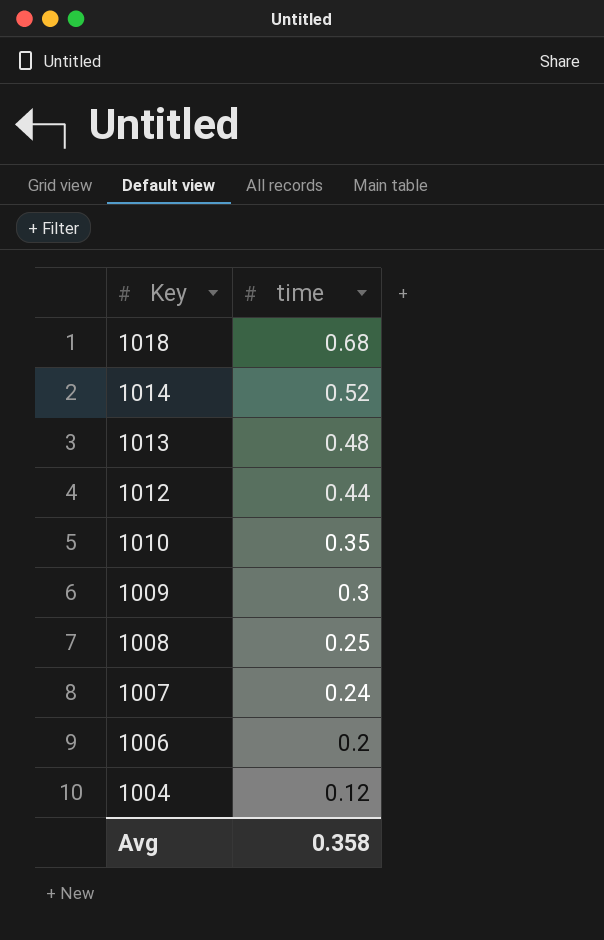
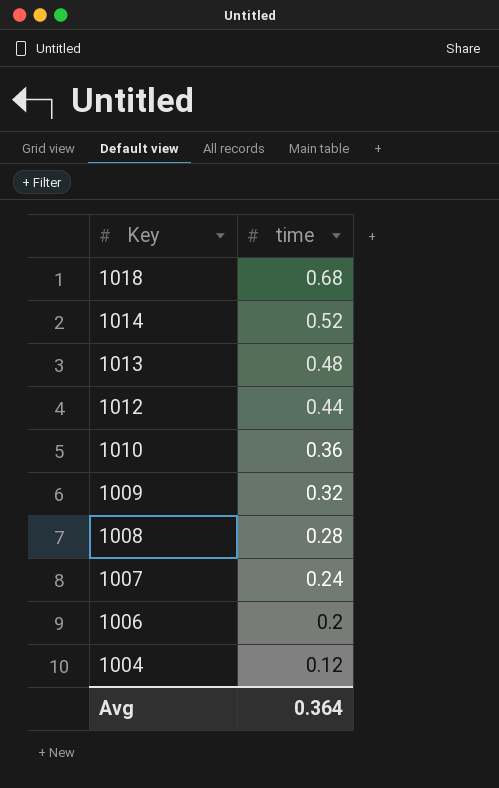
1010 | time: 0.35 -> 0.36
1009 | time: 0.3 -> 0.32
1008 | time: 0.25 -> 0.28
Avg | time: 0.358 -> 0.364

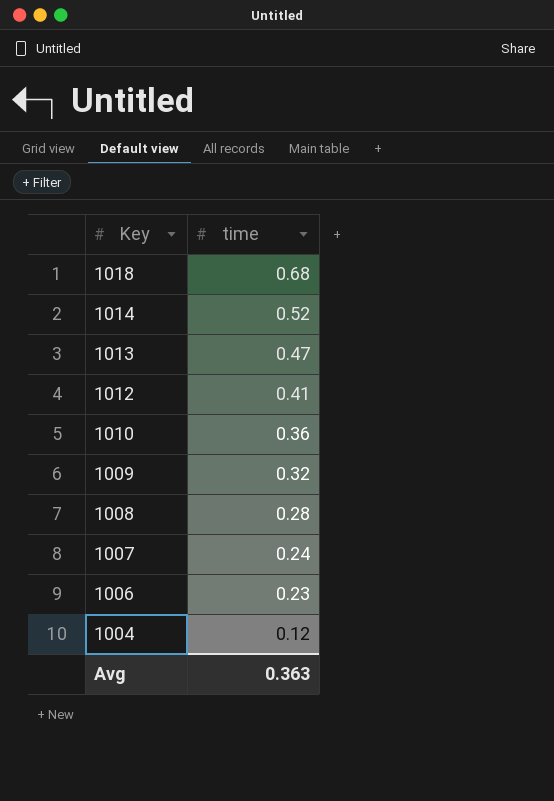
1013 | time: 0.48 -> 0.47
1012 | time: 0.44 -> 0.41
1006 | time: 0.2 -> 0.23
Avg | time: 0.364 -> 0.363

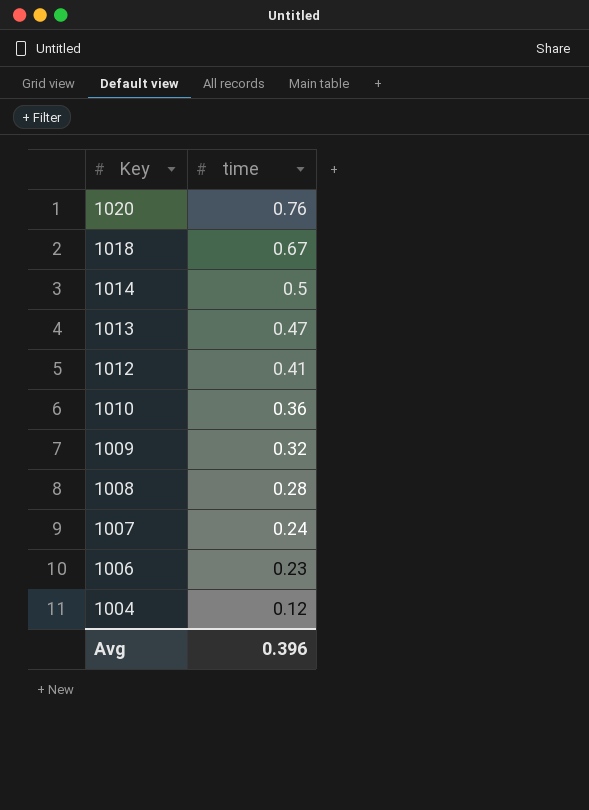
row 1020: none -> 0.76
1018 | time: 0.68 -> 0.67
1014 | time: 0.52 -> 0.5
Avg | time: 0.363 -> 0.396

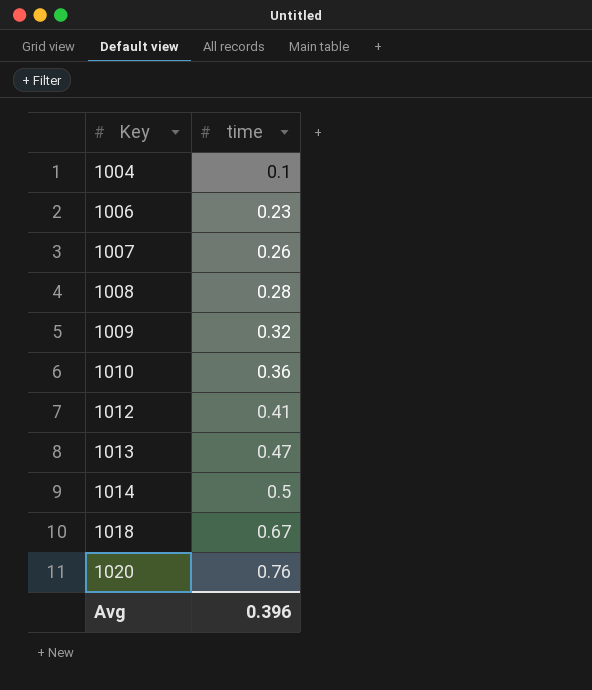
row order: Key descending -> Key ascending
1004 | time: 0.12 -> 0.1
1007 | time: 0.24 -> 0.26

